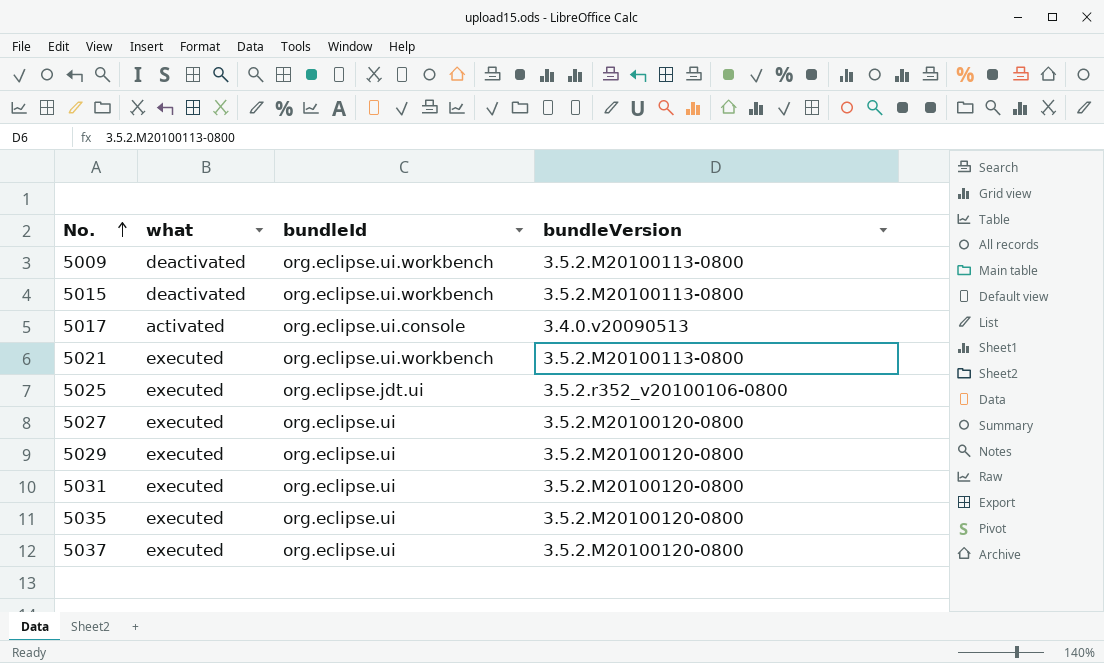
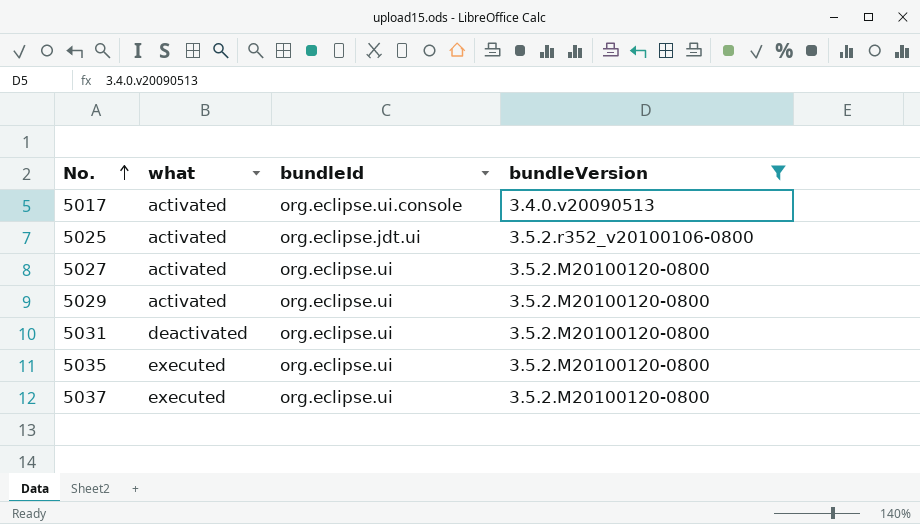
filter: none -> bundleVersion != 3.5.2.M20100113-0800
5025 | what: executed -> activated
5027 | what: executed -> activated
5029 | what: executed -> activated
5031 | what: executed -> deactivated

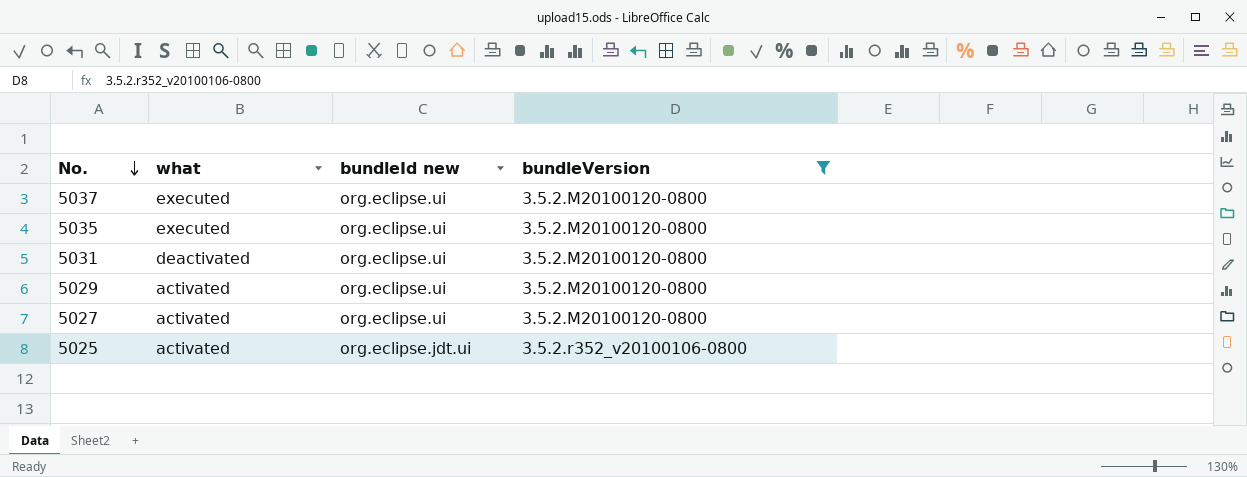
row order: No. ascending -> No. descending
column name: bundleId -> bundleId new
row 5017: activated | org.eclipse.ui.console | 3.4.0.v20090513 -> none

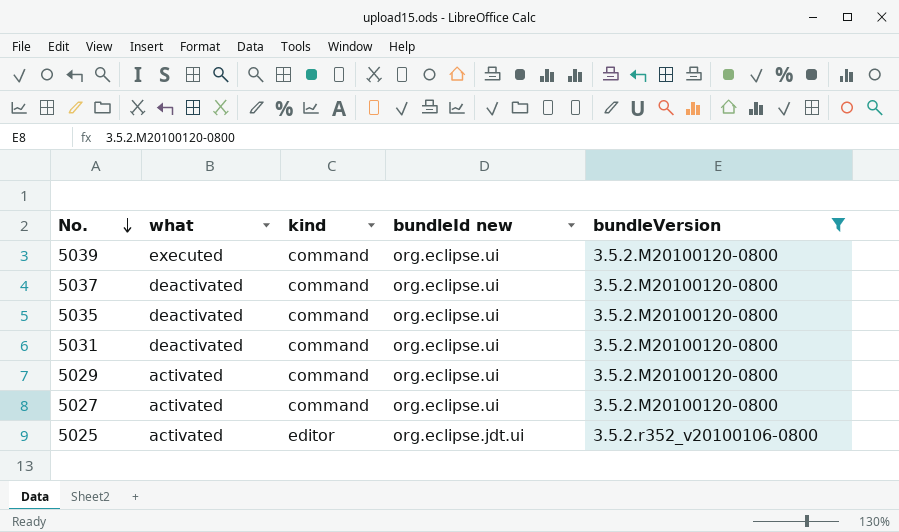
column kind | position: none -> 3
row 5039: none -> executed | command | org.eclipse.ui | 3.5.2.M20100120-0800
5037 | what: executed -> deactivated
5035 | what: executed -> deactivated

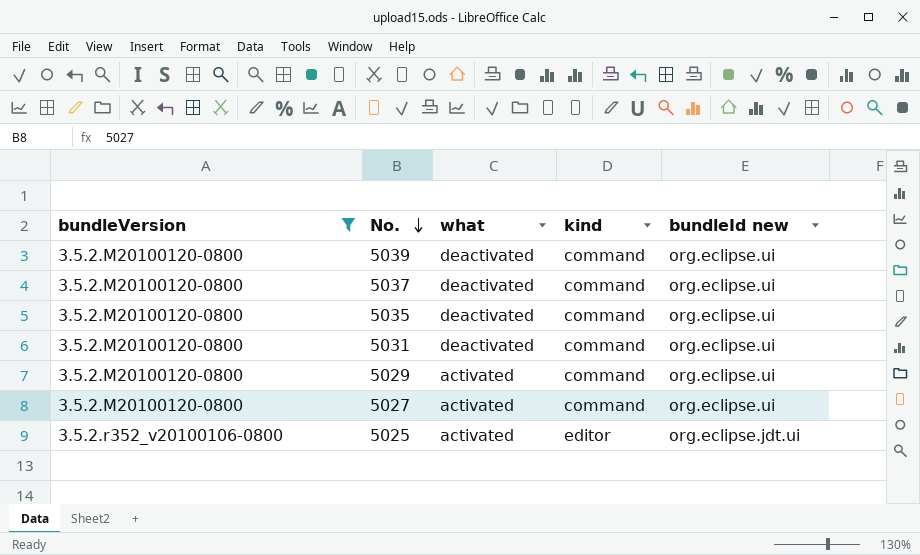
column bundleVersion | position: 5 -> 1
5039 | what: executed -> deactivated

